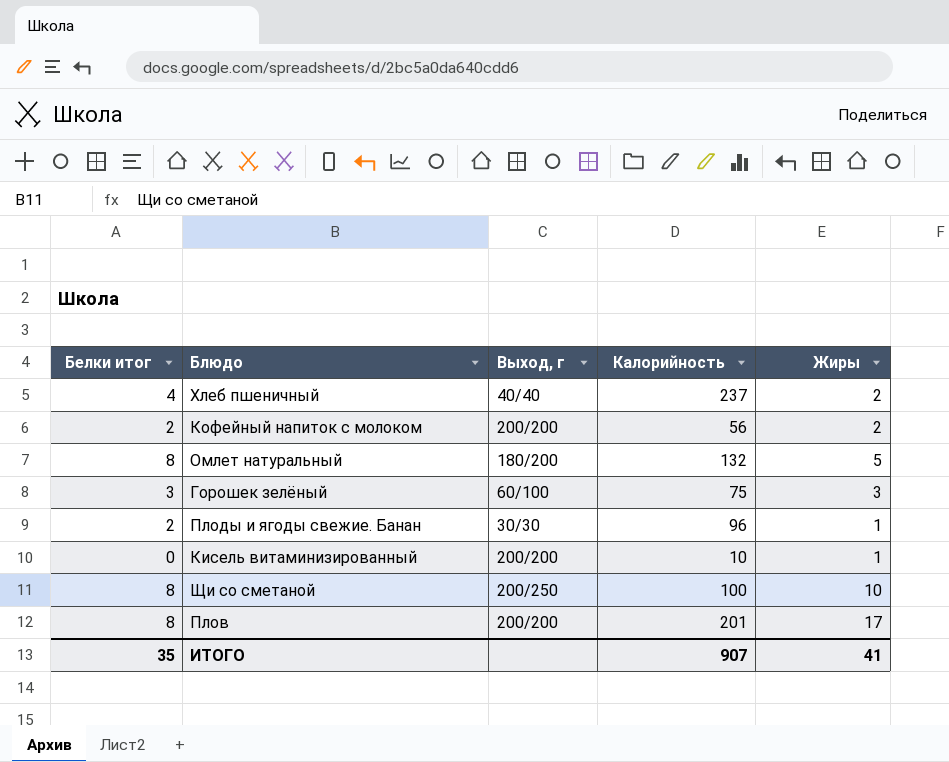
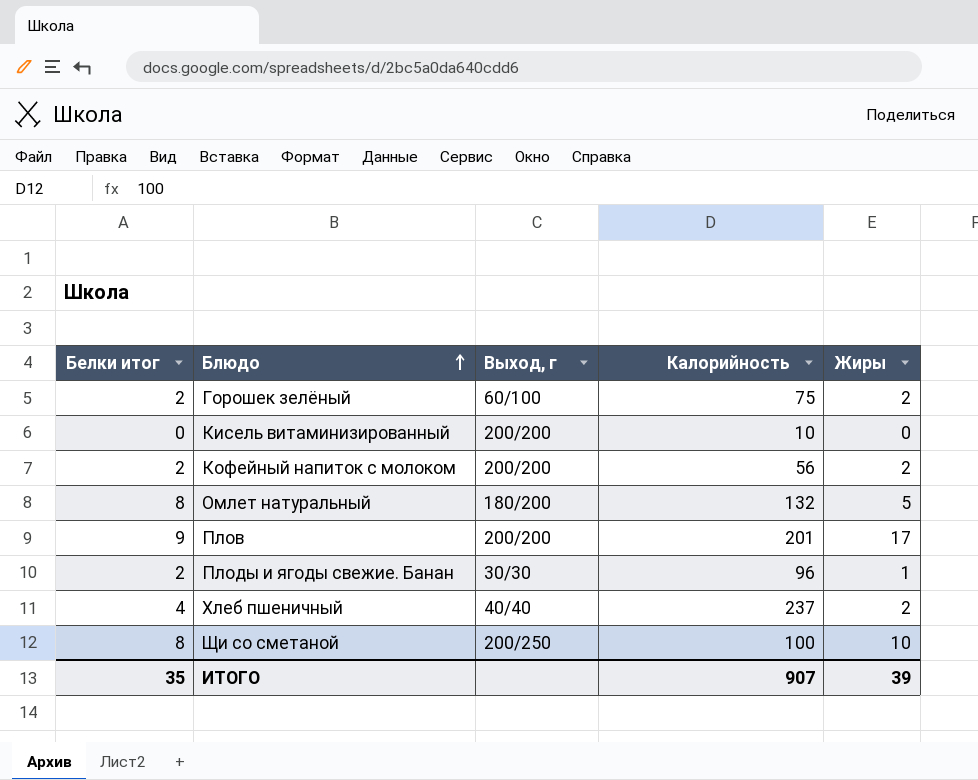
row order: none -> Блюдо ascending
Горошек зелёный | Белки итог: 3 -> 2
Горошек зелёный | Жиры: 3 -> 2
Кисель витаминизированный | Жиры: 1 -> 0
Плов | Белки итог: 8 -> 9
ИТОГО | Жиры: 41 -> 39

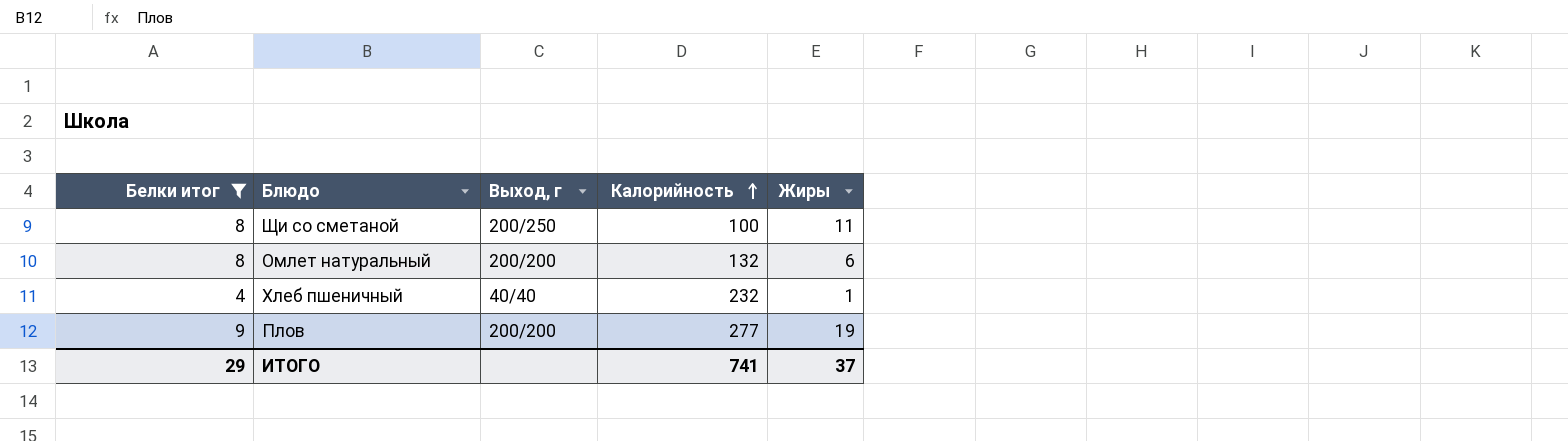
filter: none -> Белки итог >= 4
row order: Блюдо ascending -> Калорийность ascending
Щи со сметаной | Жиры: 10 -> 11
Омлет натуральный | Выход, г: 180/200 -> 200/200
Омлет натуральный | Жиры: 5 -> 6
Хлеб пшеничный | Калорийность: 237 -> 232
Хлеб пшеничный | Жиры: 2 -> 1
Плов | Калорийность: 201 -> 277
Плов | Жиры: 17 -> 19
ИТОГО | Белки итог: 35 -> 29
ИТОГО | Калорийность: 907 -> 741
ИТОГО | Жиры: 39 -> 37

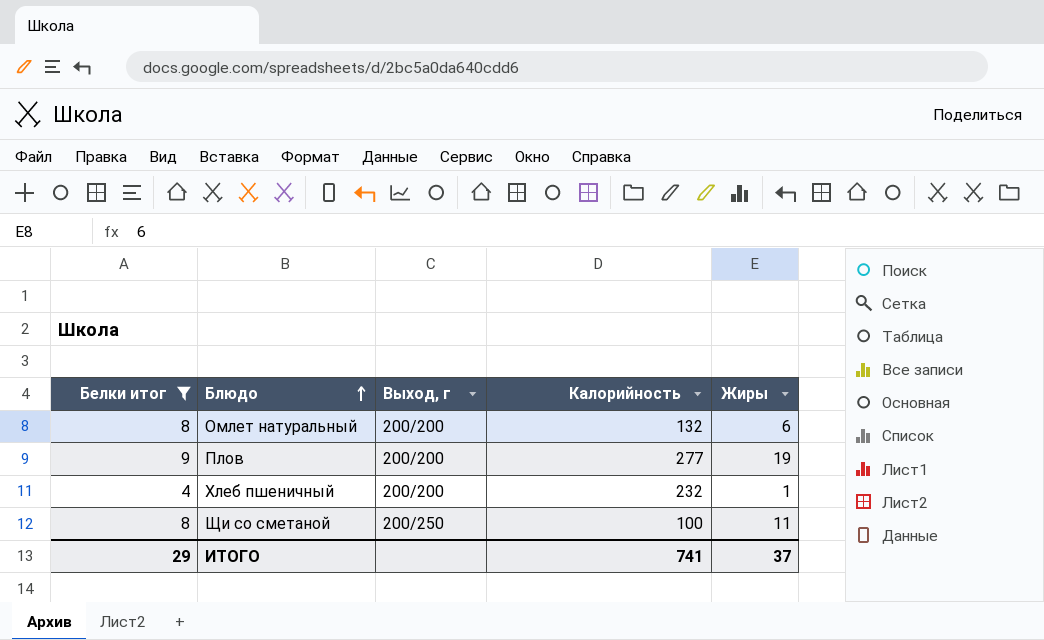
row order: Калорийность ascending -> Блюдо ascending
Хлеб пшеничный | Выход, г: 40/40 -> 200/200

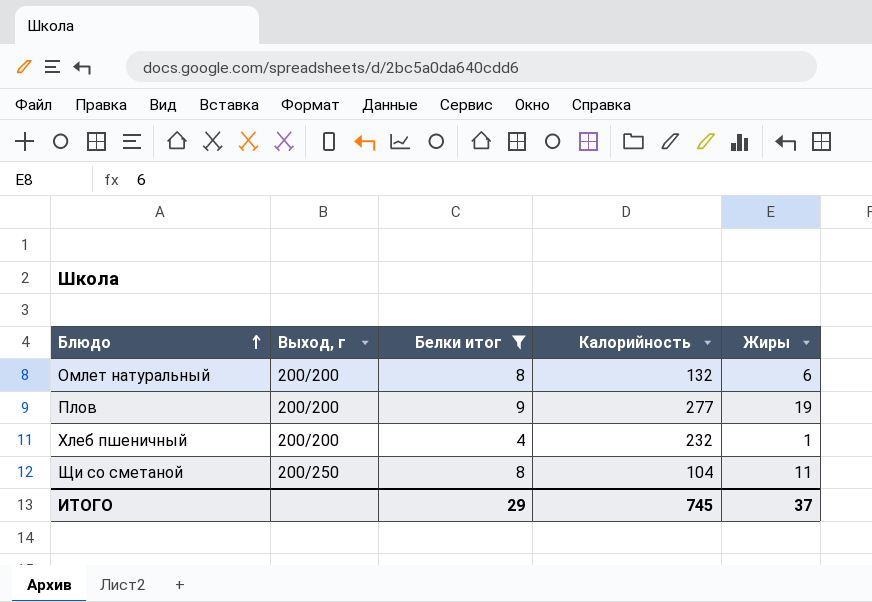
column Белки итог | position: 1 -> 3
Щи со сметаной | Калорийность: 100 -> 104
ИТОГО | Калорийность: 741 -> 745

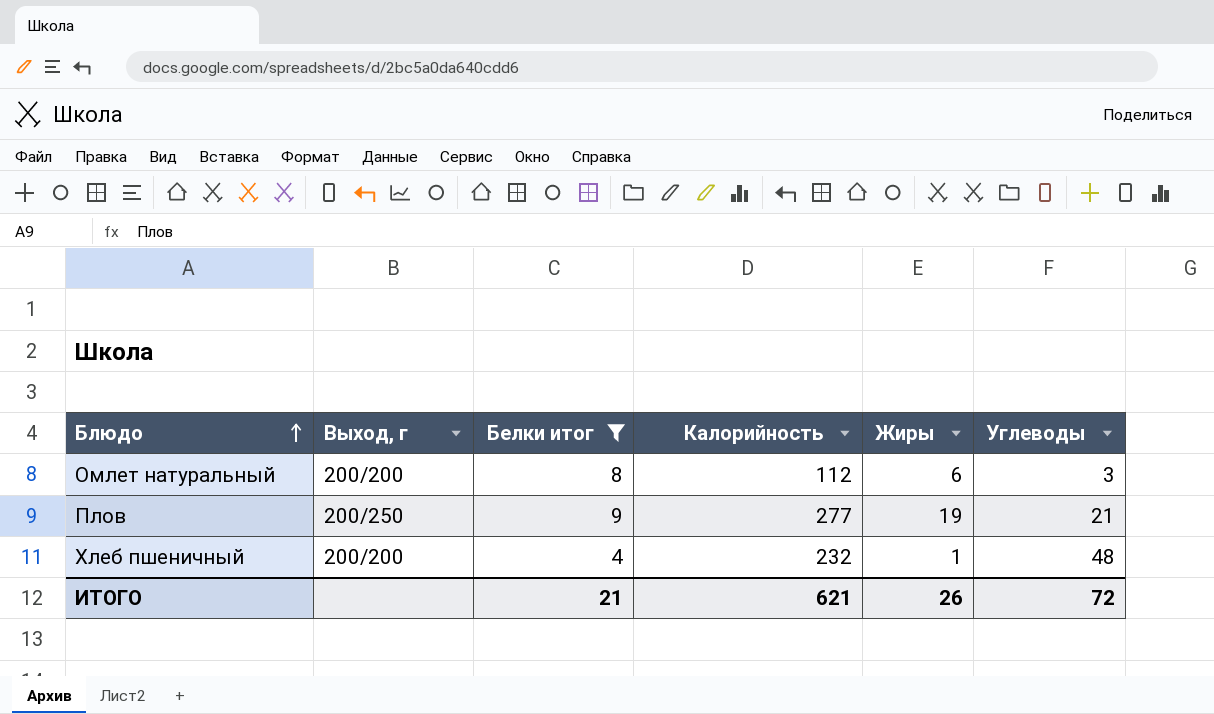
column Углеводы | position: none -> 6
row Щи со сметаной: 200/250 | 8 | 104 | 11 -> none
Омлет натуральный | Калорийность: 132 -> 112
Плов | Выход, г: 200/200 -> 200/250
ИТОГО | Белки итог: 29 -> 21
ИТОГО | Калорийность: 745 -> 621
ИТОГО | Жиры: 37 -> 26

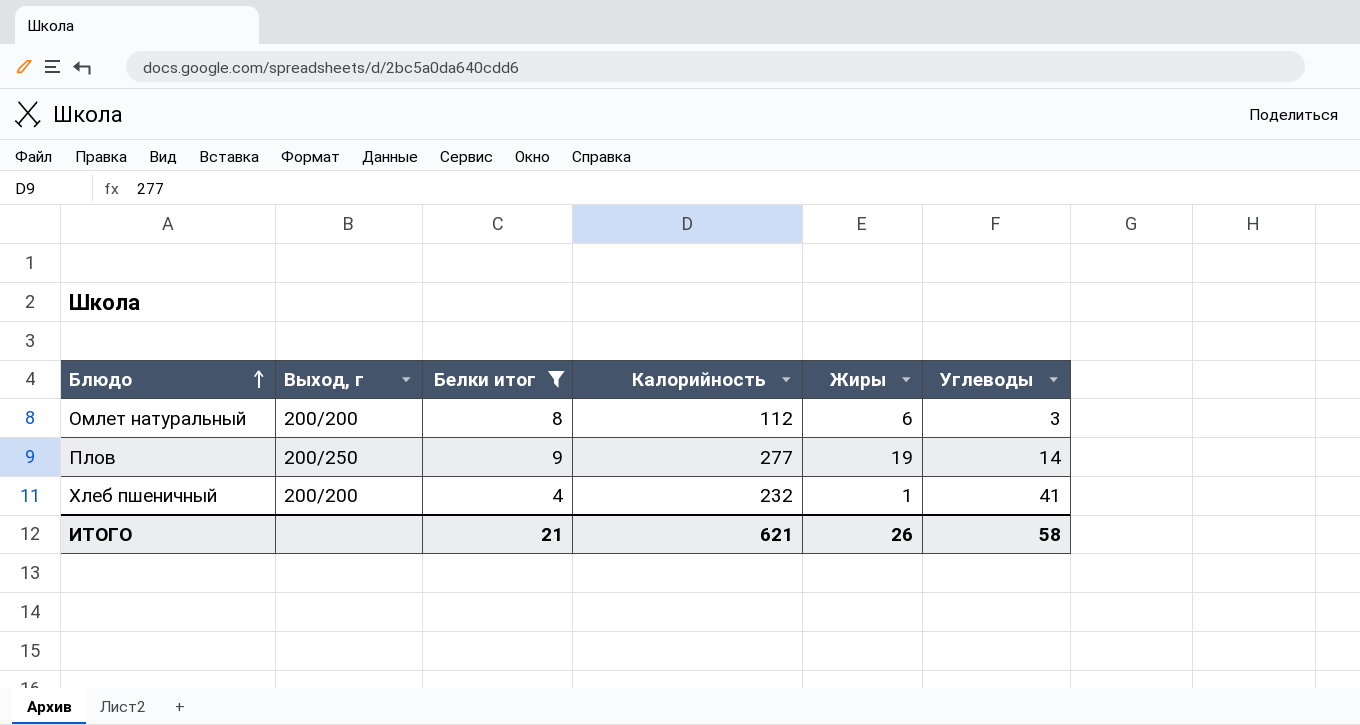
Плов | Углеводы: 21 -> 14
Хлеб пшеничный | Углеводы: 48 -> 41
ИТОГО | Углеводы: 72 -> 58

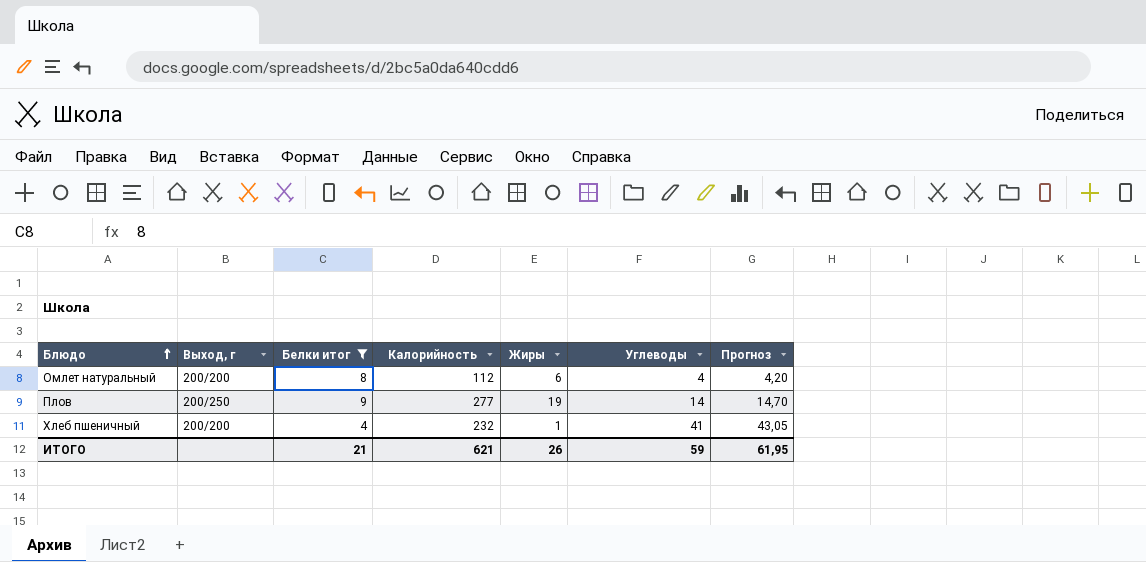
column Прогноз | formula: none -> [Углеводы] * 1,05
Омлет натуральный | Углеводы: 3 -> 4
ИТОГО | Углеводы: 58 -> 59

